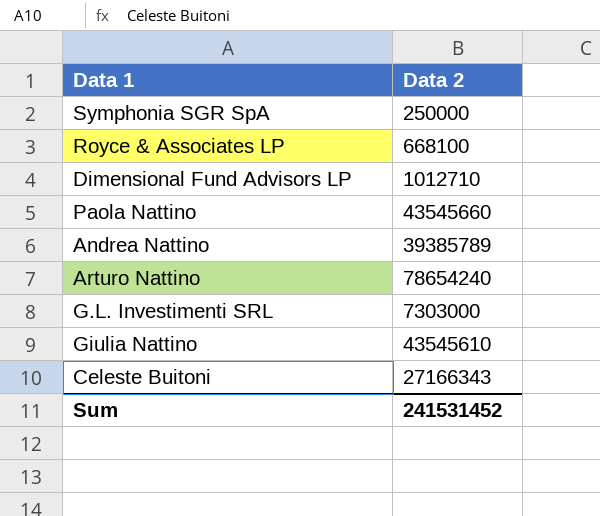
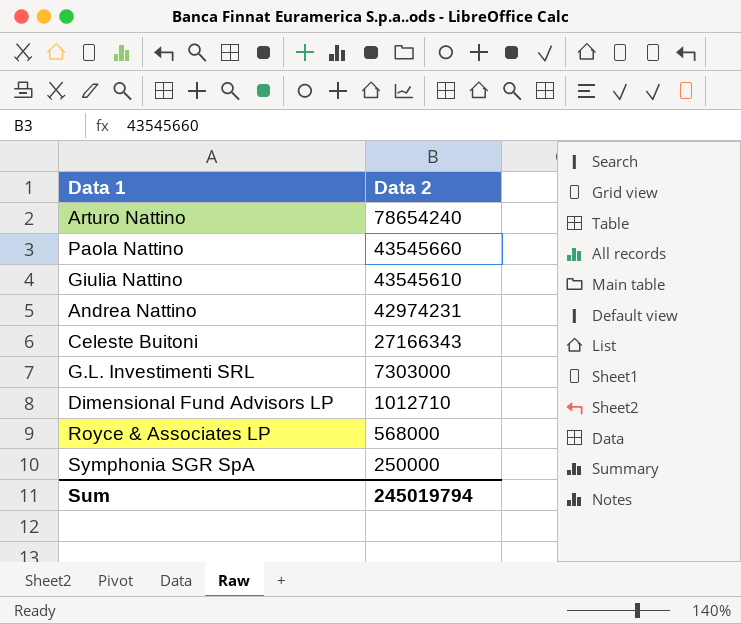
row order: none -> Data 2 descending
Andrea Nattino | Data 2: 39385789 -> 42974231
Royce & Associates LP | Data 2: 668100 -> 568000
Sum | Data 2: 241531452 -> 245019794

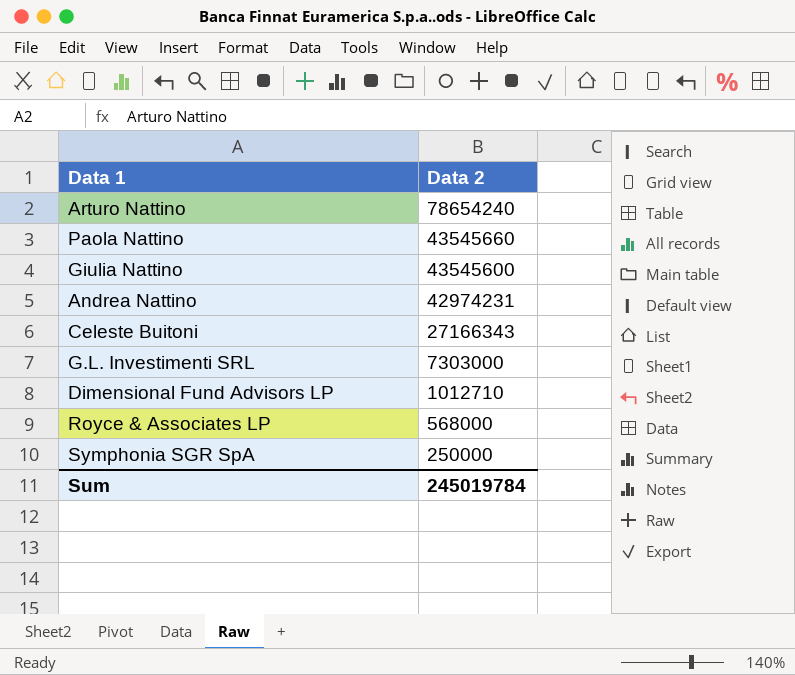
Giulia Nattino | Data 2: 43545610 -> 43545600
Sum | Data 2: 245019794 -> 245019784

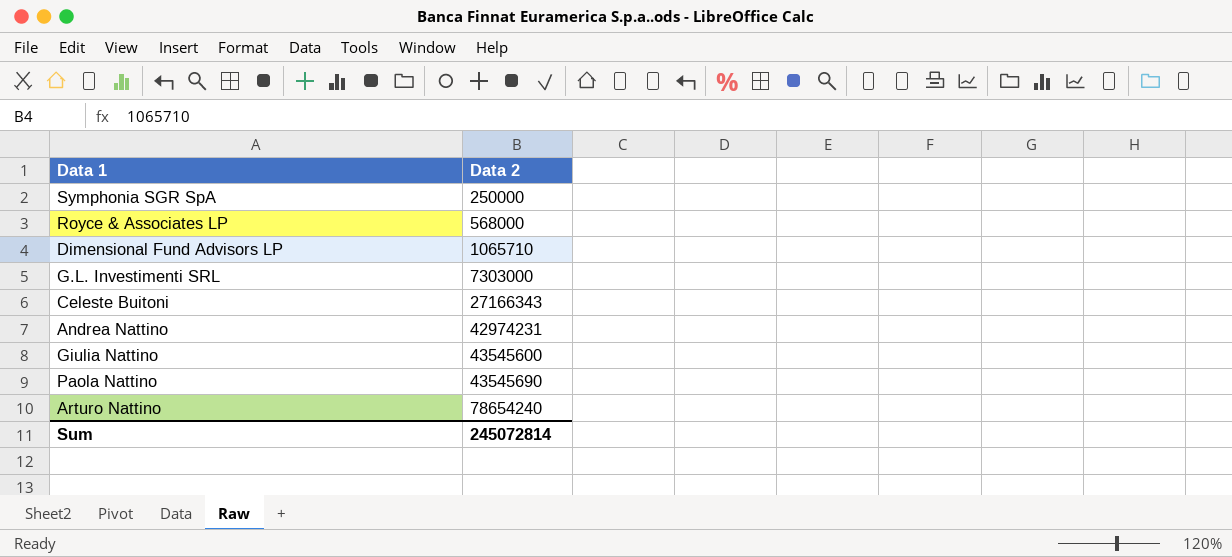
row order: Data 2 descending -> Data 2 ascending
Dimensional Fund Advisors LP | Data 2: 1012710 -> 1065710
Paola Nattino | Data 2: 43545660 -> 43545690
Sum | Data 2: 245019784 -> 245072814

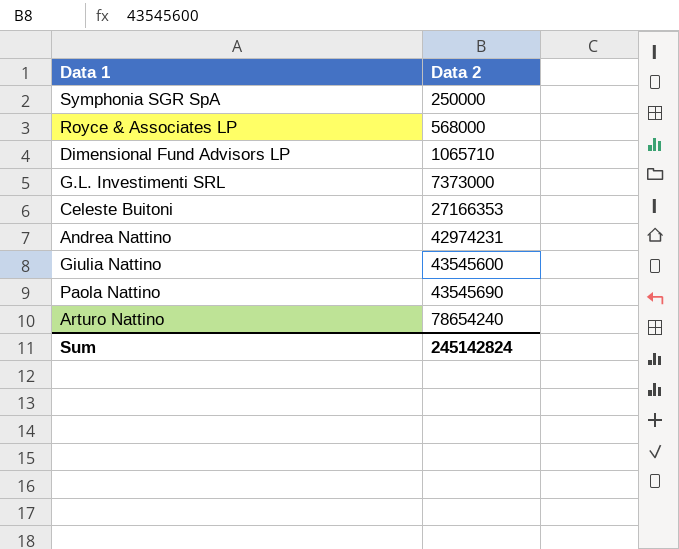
G.L. Investimenti SRL | Data 2: 7303000 -> 7373000
Celeste Buitoni | Data 2: 27166343 -> 27166353
Sum | Data 2: 245072814 -> 245142824

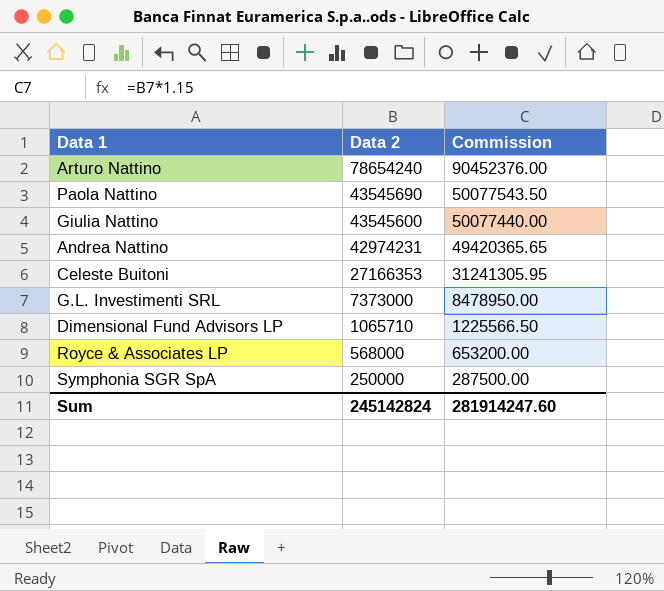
row order: Data 2 ascending -> Data 2 descending
column Commission | formula: none -> [Data 2] * 1.15

